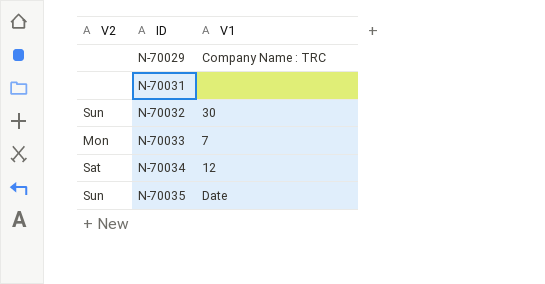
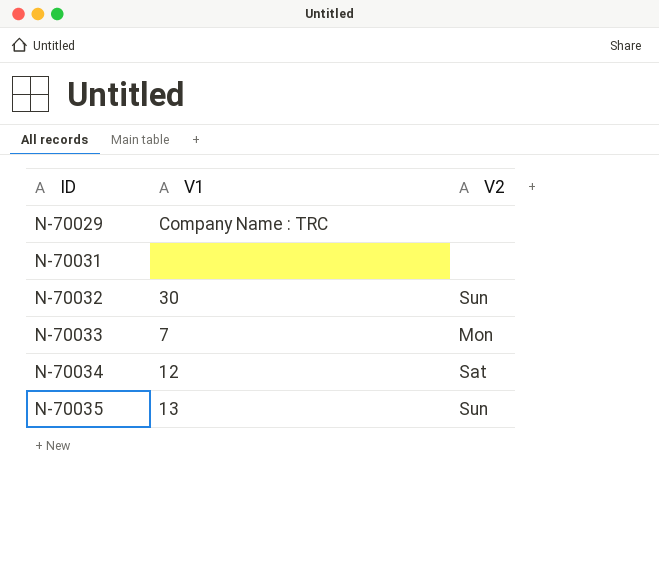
column V2 | position: 1 -> 3
N-70035 | V1: Date -> 13

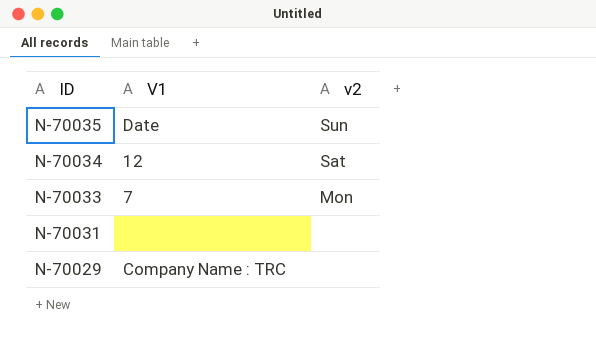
row order: ID ascending -> ID descending
column name: V2 -> v2
row N-70032: 30 | Sun -> none
N-70035 | V1: 13 -> Date

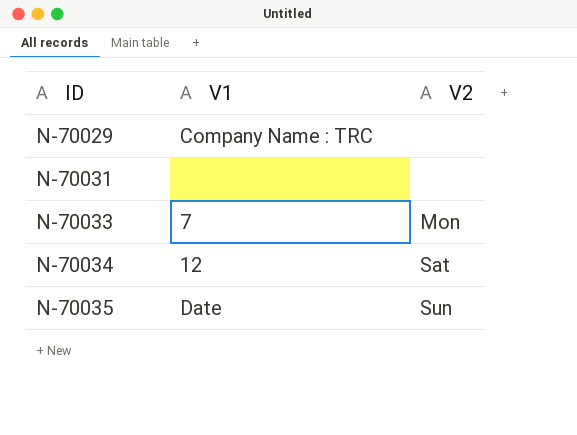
row order: ID descending -> ID ascending
column name: v2 -> V2

